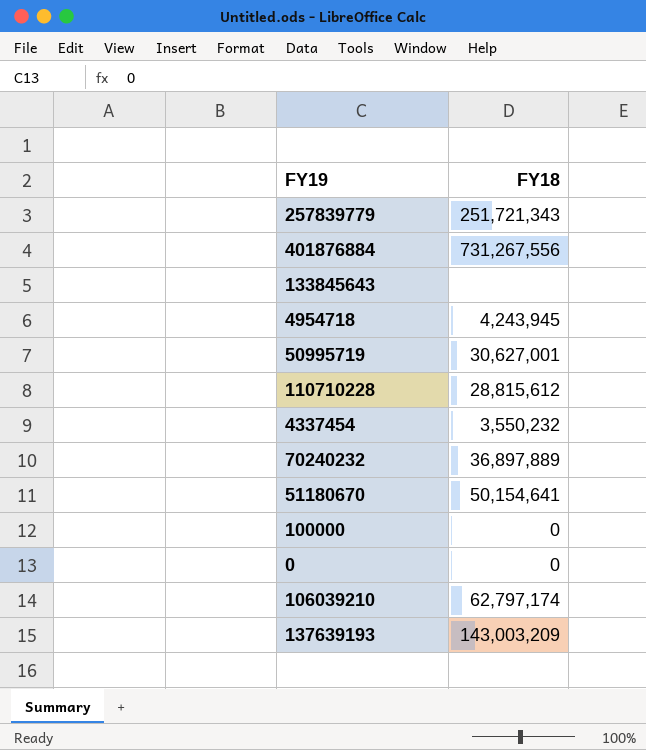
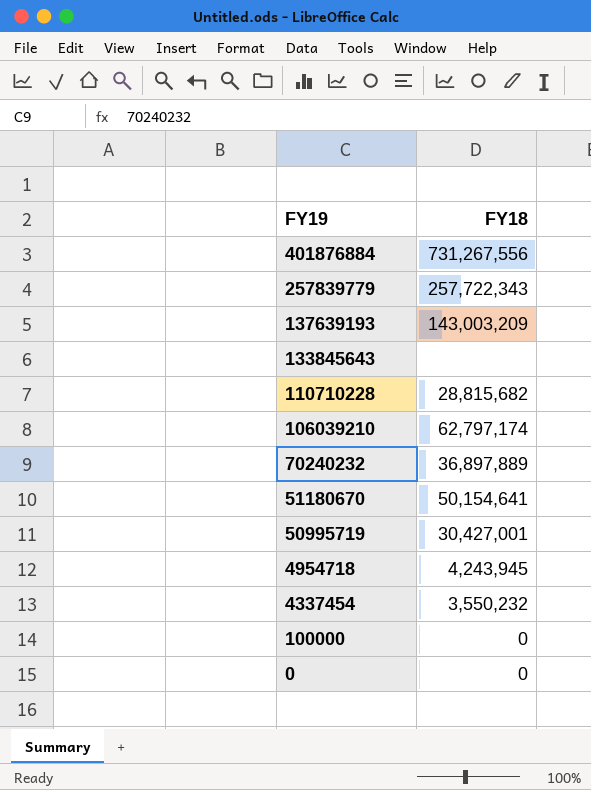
row order: none -> FY19 descending
257839779 | FY18: 251,721,343 -> 257,722,343
110710228 | FY18: 28,815,612 -> 28,815,682
50995719 | FY18: 30,627,001 -> 30,427,001

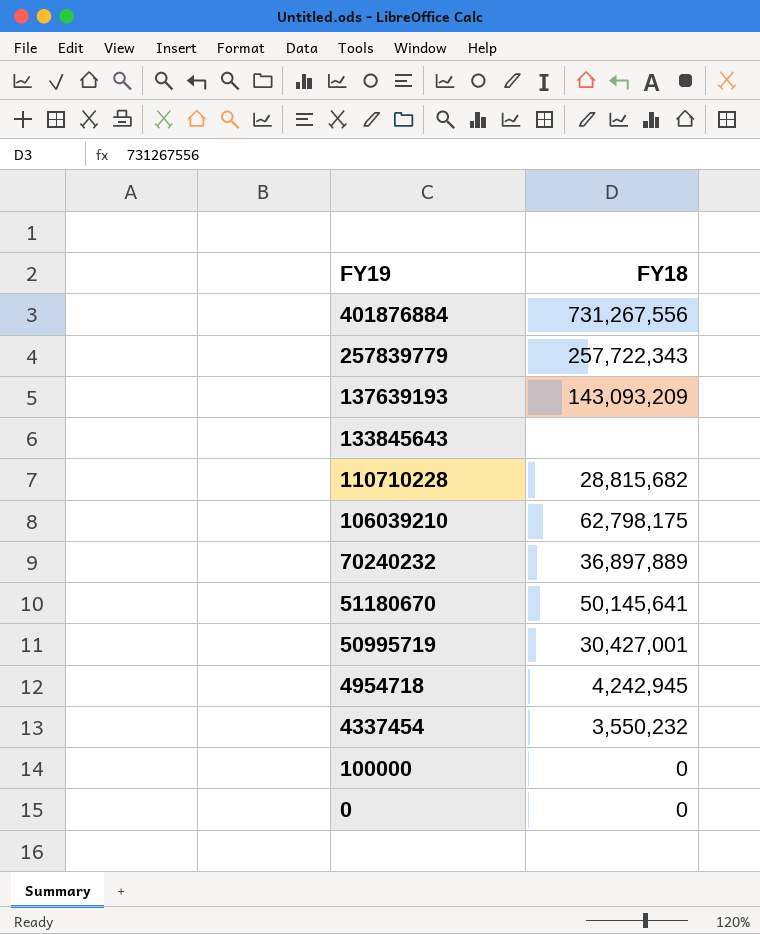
137639193 | FY18: 143,003,209 -> 143,093,209
106039210 | FY18: 62,797,174 -> 62,798,175
51180670 | FY18: 50,154,641 -> 50,145,641
4954718 | FY18: 4,243,945 -> 4,242,945

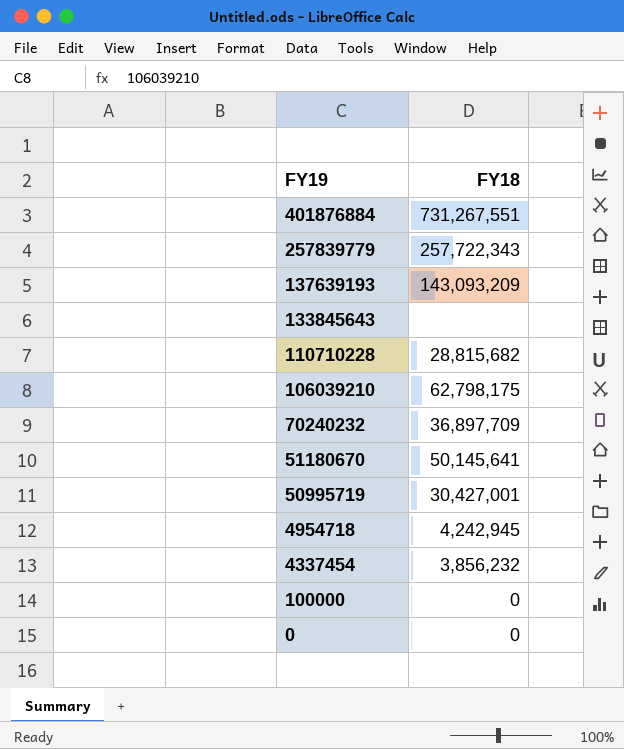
401876884 | FY18: 731,267,556 -> 731,267,551
70240232 | FY18: 36,897,889 -> 36,897,709
4337454 | FY18: 3,550,232 -> 3,856,232

